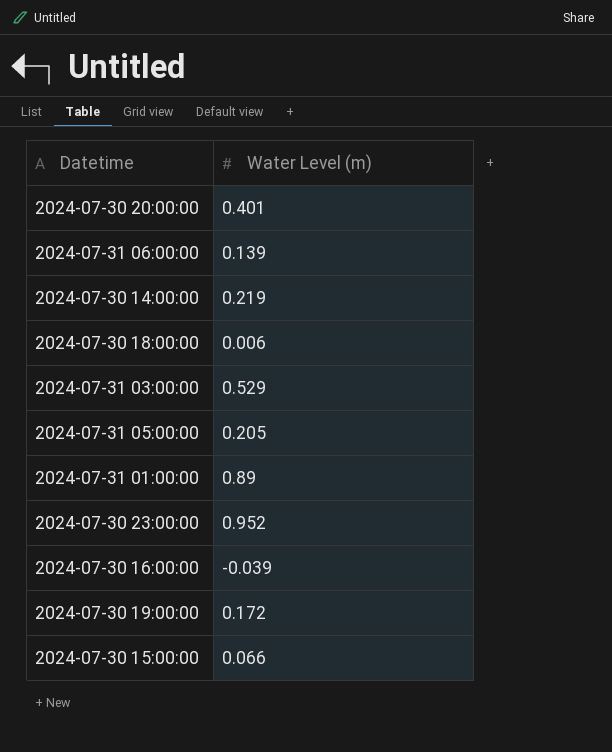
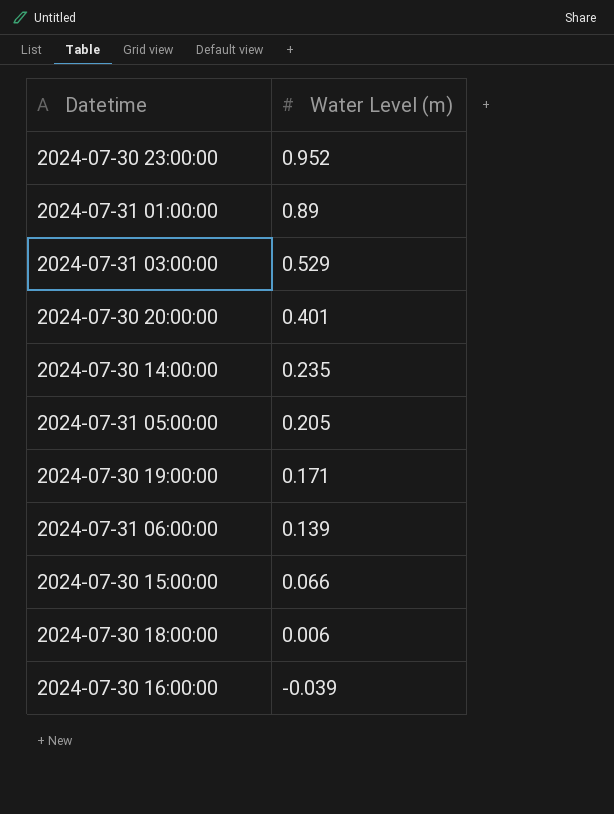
row order: none -> Water Level (m) descending
2024-07-30 14:00:00 | Water Level (m): 0.219 -> 0.235
2024-07-30 19:00:00 | Water Level (m): 0.172 -> 0.171

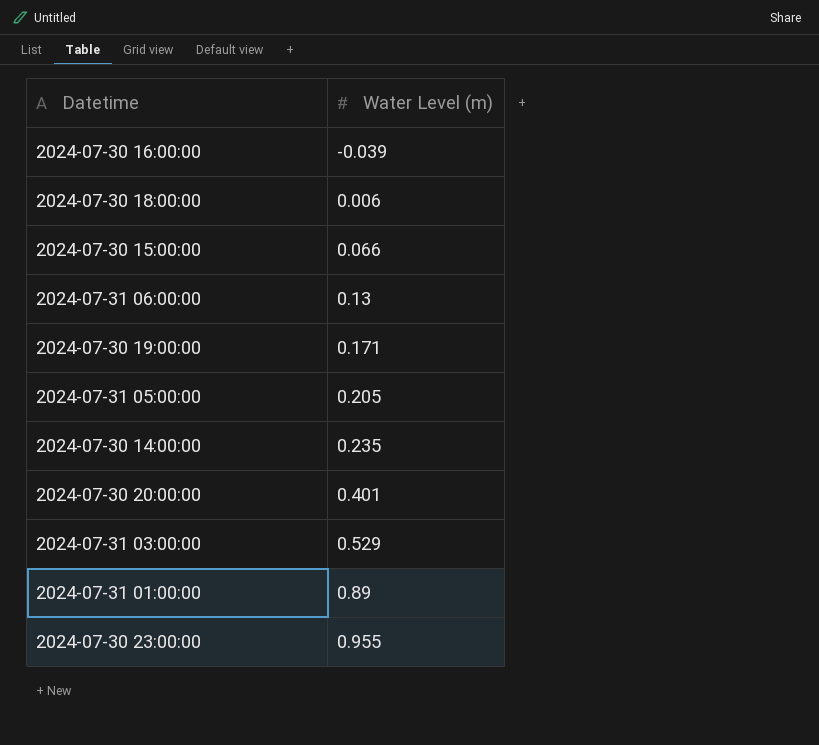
row order: Water Level (m) descending -> Water Level (m) ascending
2024-07-31 06:00:00 | Water Level (m): 0.139 -> 0.13
2024-07-30 23:00:00 | Water Level (m): 0.952 -> 0.955

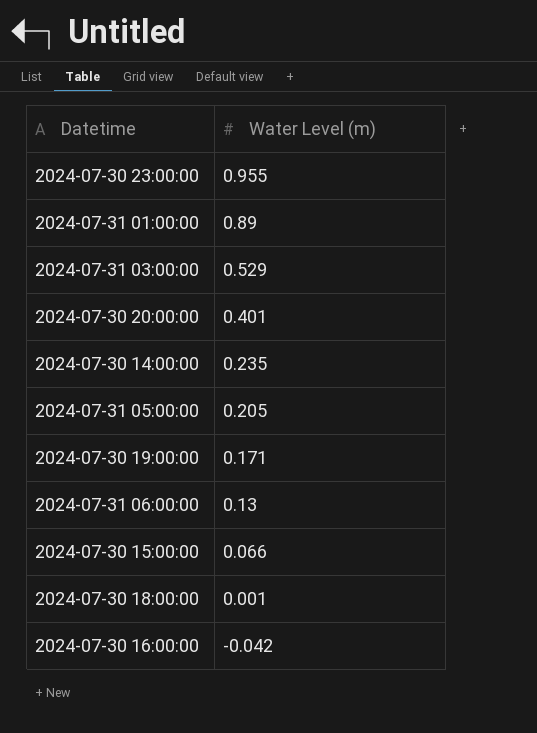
row order: Water Level (m) ascending -> Water Level (m) descending
2024-07-30 18:00:00 | Water Level (m): 0.006 -> 0.001
2024-07-30 16:00:00 | Water Level (m): -0.039 -> -0.042

